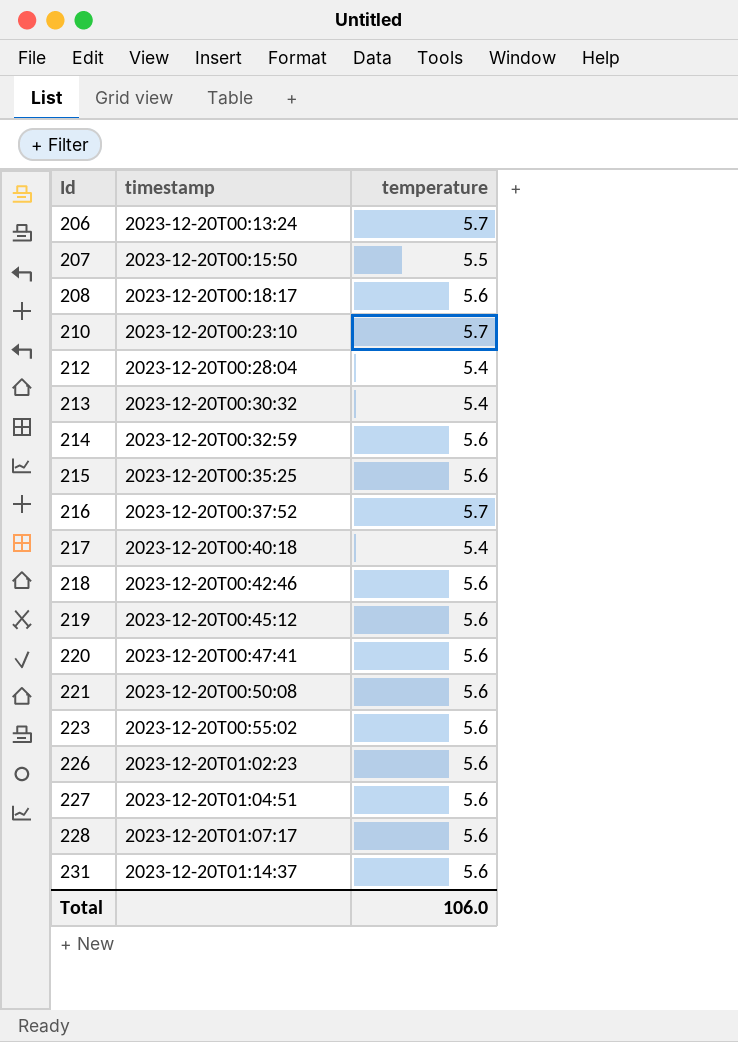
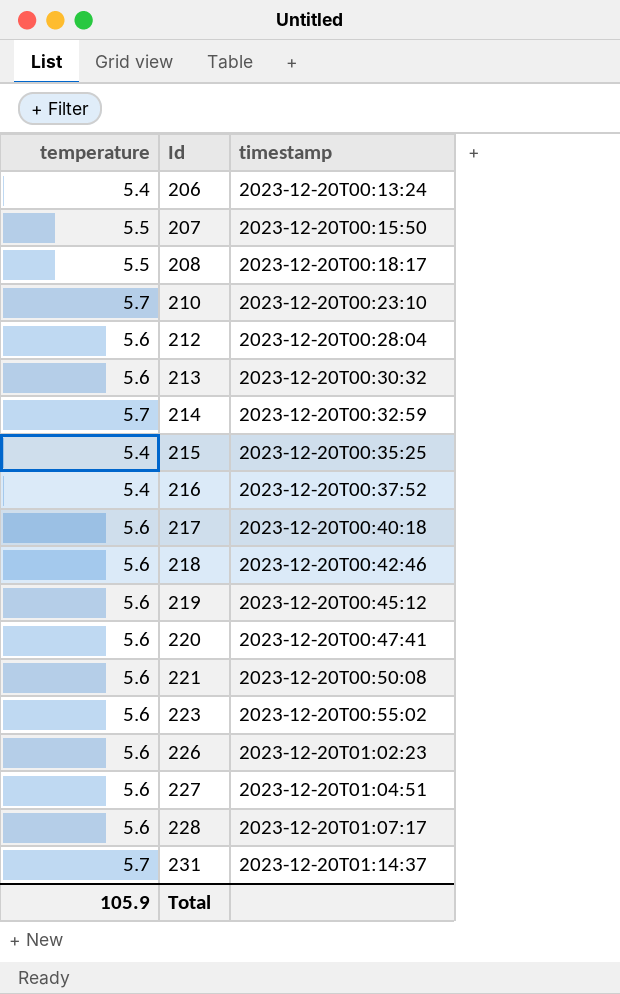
column temperature | position: 3 -> 1
206 | temperature: 5.7 -> 5.4
208 | temperature: 5.6 -> 5.5
212 | temperature: 5.4 -> 5.6
213 | temperature: 5.4 -> 5.6
214 | temperature: 5.6 -> 5.7
215 | temperature: 5.6 -> 5.4
216 | temperature: 5.7 -> 5.4
217 | temperature: 5.4 -> 5.6
231 | temperature: 5.6 -> 5.7
Total | temperature: 106.0 -> 105.9

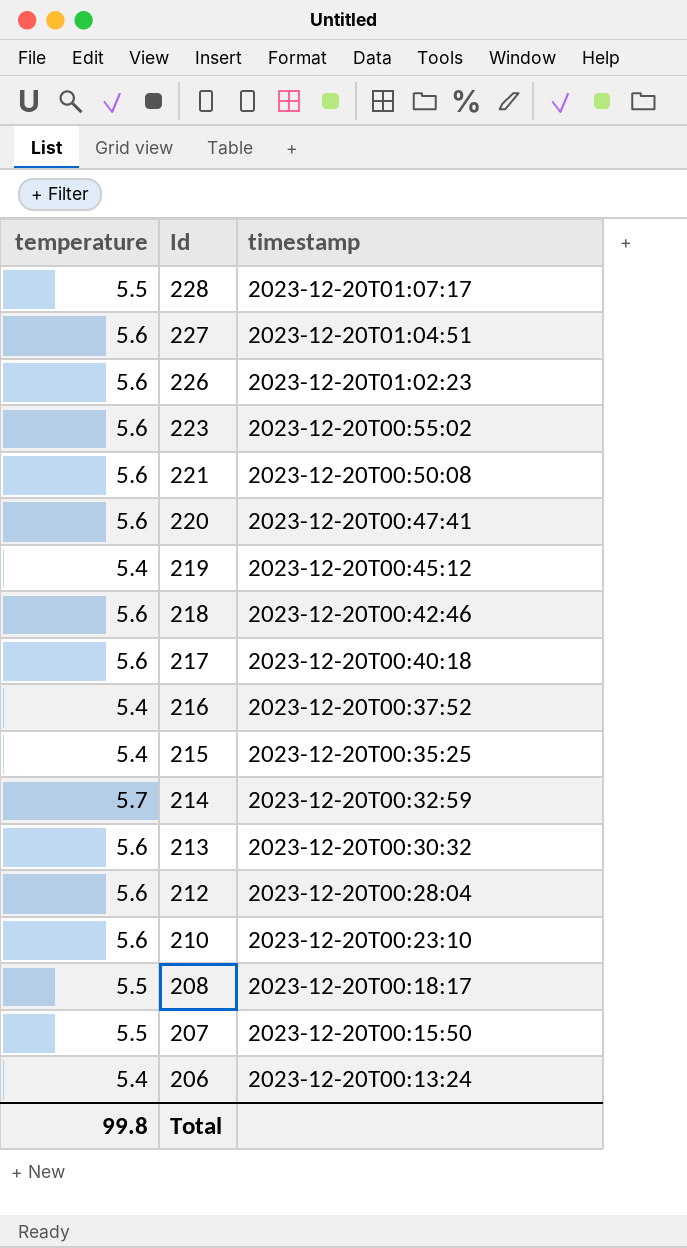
row order: Id ascending -> Id descending
row 231: 5.7 | 2023-12-20T01:14:37 -> none
228 | temperature: 5.6 -> 5.5
219 | temperature: 5.6 -> 5.4
210 | temperature: 5.7 -> 5.6
Total | temperature: 105.9 -> 99.8

